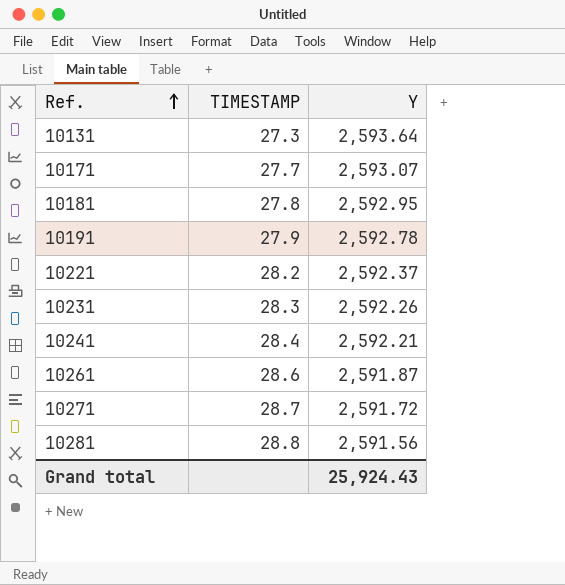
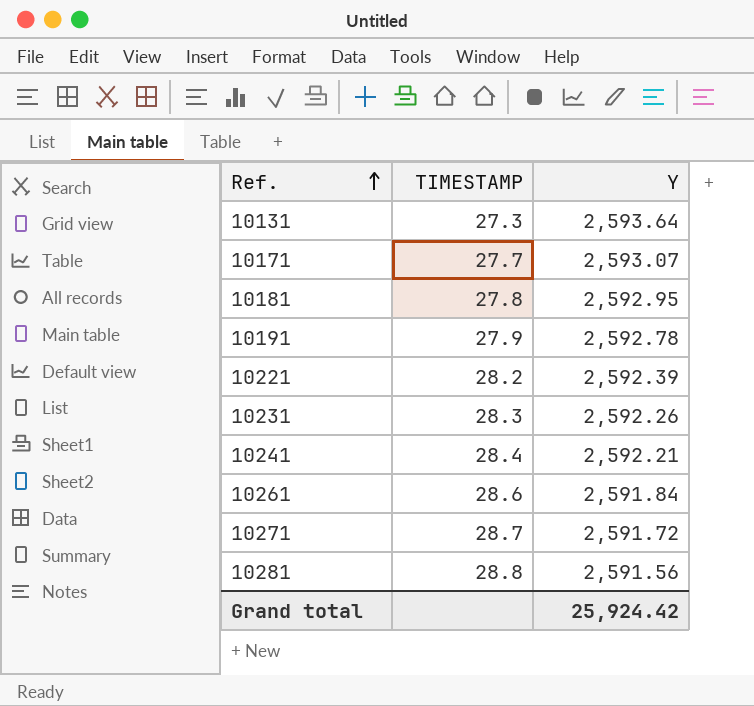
10221 | Y: 2,592.37 -> 2,592.39
10261 | Y: 2,591.87 -> 2,591.84
Grand total | Y: 25,924.43 -> 25,924.42

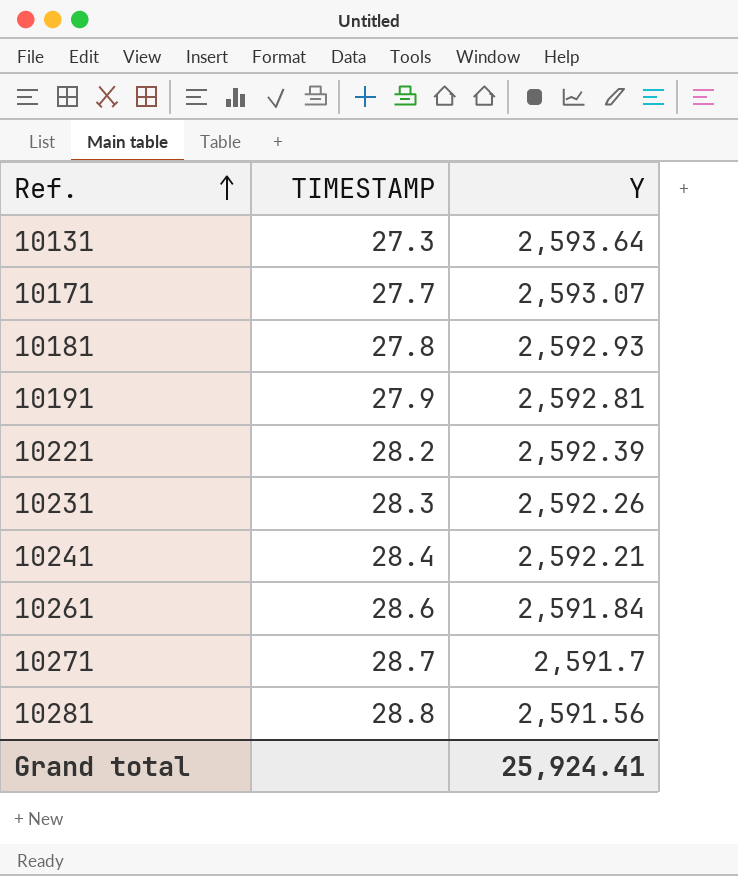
10181 | Y: 2,592.95 -> 2,592.93
10191 | Y: 2,592.78 -> 2,592.81
10271 | Y: 2,591.72 -> 2,591.7
Grand total | Y: 25,924.42 -> 25,924.41

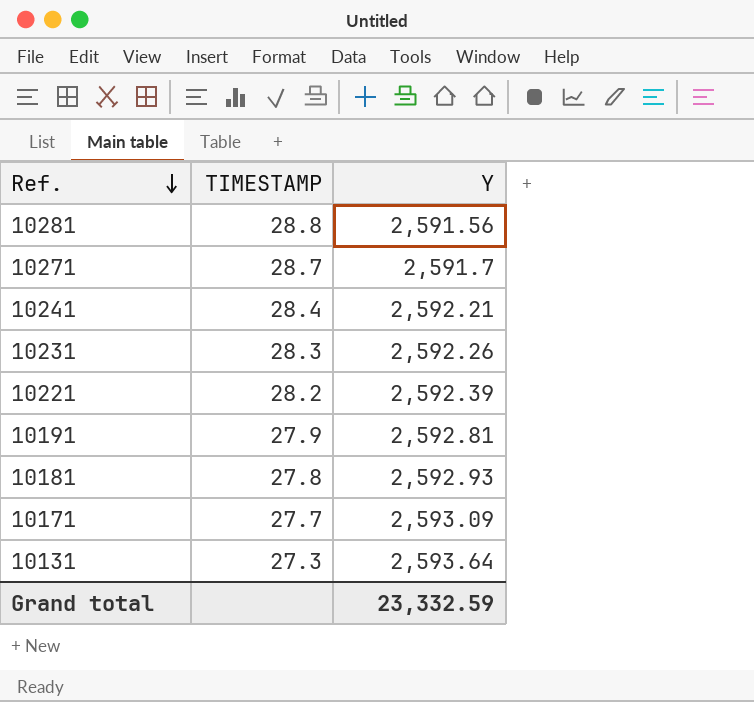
row order: Ref. ascending -> Ref. descending
row 10261: 28.6 | 2,591.84 -> none
10171 | Y: 2,593.07 -> 2,593.09
Grand total | Y: 25,924.41 -> 23,332.59

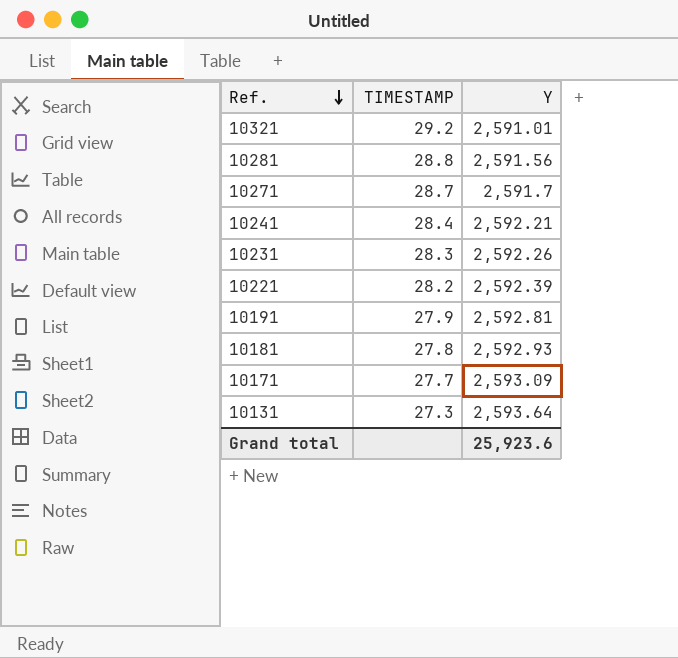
row 10321: none -> 29.2 | 2,591.01
Grand total | Y: 23,332.59 -> 25,923.6

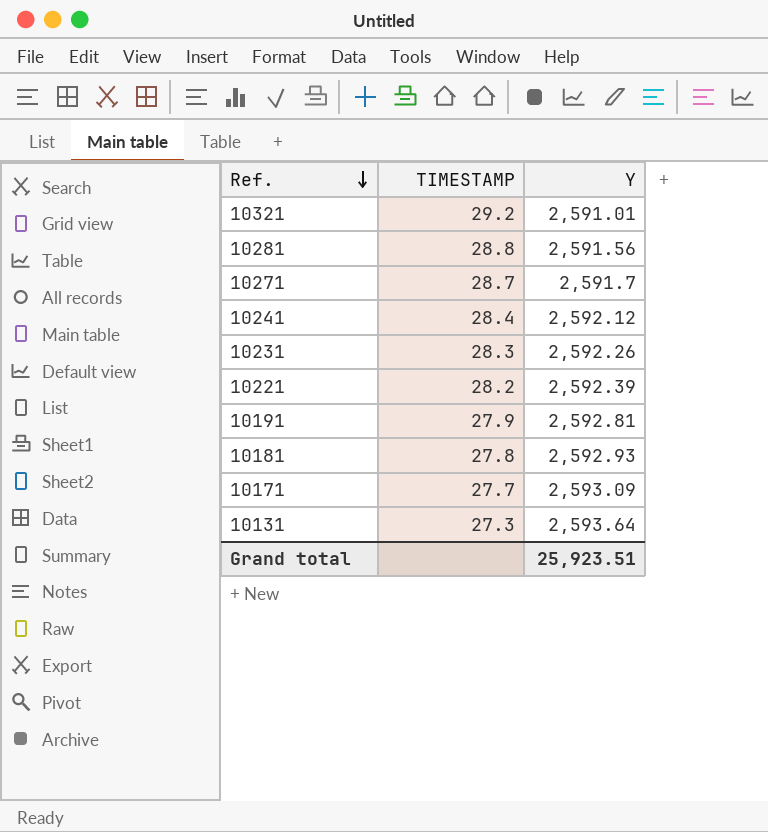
10241 | Y: 2,592.21 -> 2,592.12
Grand total | Y: 25,923.6 -> 25,923.51

